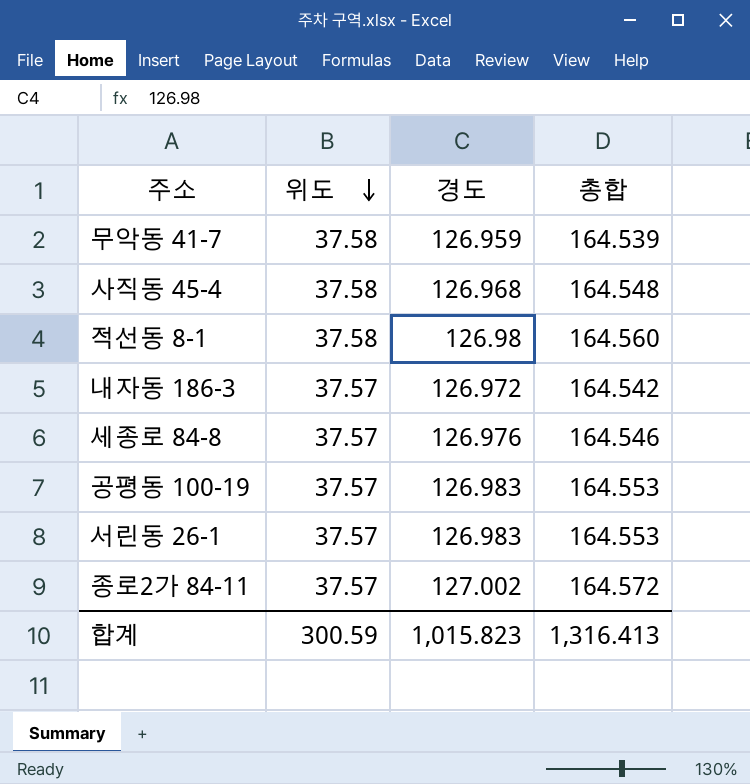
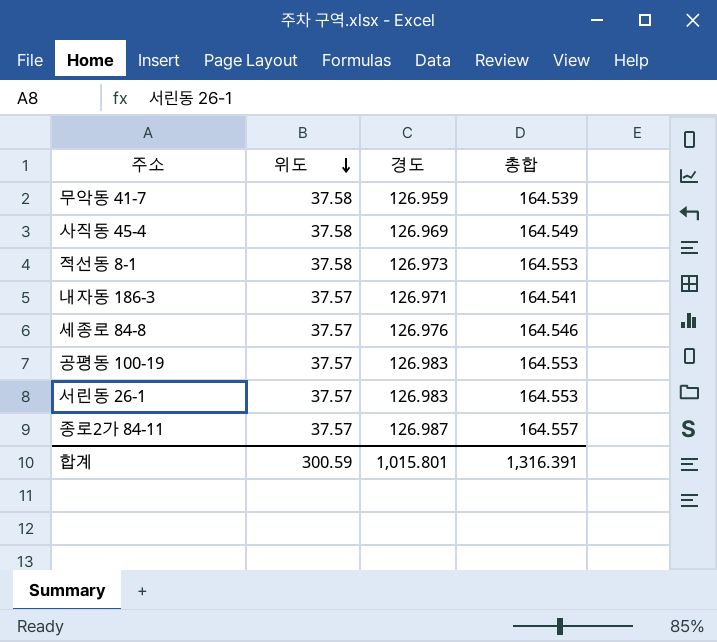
사직동 45-4 | 경도: 126.968 -> 126.969
사직동 45-4 | 총합: 164.548 -> 164.549
적선동 8-1 | 경도: 126.98 -> 126.973
적선동 8-1 | 총합: 164.560 -> 164.553
내자동 186-3 | 경도: 126.972 -> 126.971
내자동 186-3 | 총합: 164.542 -> 164.541
종로2가 84-11 | 경도: 127.002 -> 126.987
종로2가 84-11 | 총합: 164.572 -> 164.557
합계 | 경도: 1,015.823 -> 1,015.801
합계 | 총합: 1,316.413 -> 1,316.391

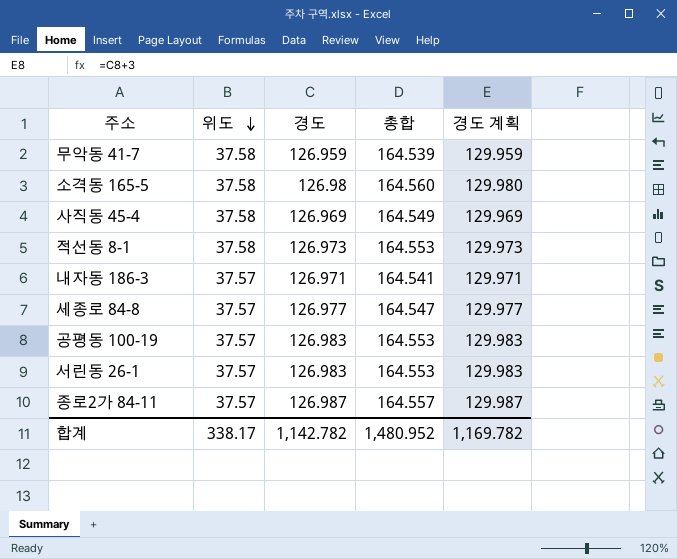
column 경도 계획 | formula: none -> [경도] + 3
row 소격동 165-5: none -> 37.58 | 126.98 | 164.560 | 129.980
세종로 84-8 | 경도: 126.976 -> 126.977
세종로 84-8 | 총합: 164.546 -> 164.547
합계 | 위도: 300.59 -> 338.17
합계 | 경도: 1,015.801 -> 1,142.782
합계 | 총합: 1,316.391 -> 1,480.952

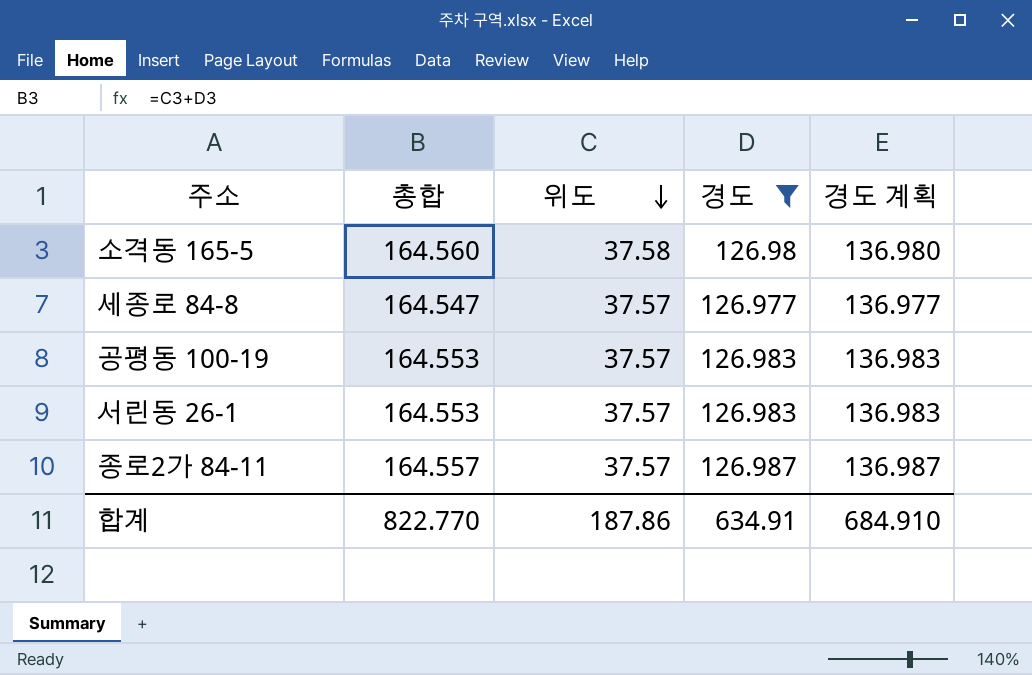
filter: none -> 경도 >= 126.977
column 총합 | position: 4 -> 2
column 경도 계획 | formula: [경도] + 3 -> [경도] + 10
합계 | 총합: 1,480.952 -> 822.770
합계 | 위도: 338.17 -> 187.86
합계 | 경도: 1,142.782 -> 634.91
합계 | 경도 계획: 1,169.782 -> 684.910

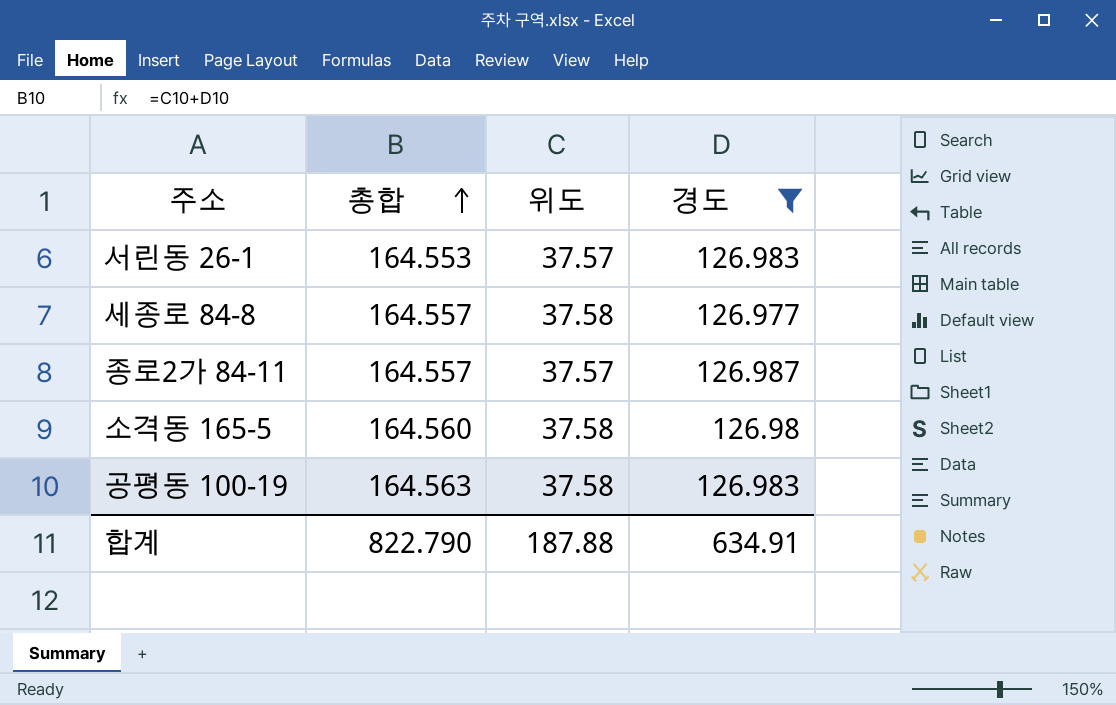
row order: 위도 descending -> 총합 ascending
column 경도 계획 | formula: [경도] + 10 -> none
세종로 84-8 | 총합: 164.547 -> 164.557
세종로 84-8 | 위도: 37.57 -> 37.58
공평동 100-19 | 총합: 164.553 -> 164.563
공평동 100-19 | 위도: 37.57 -> 37.58
합계 | 총합: 822.770 -> 822.790
합계 | 위도: 187.86 -> 187.88

